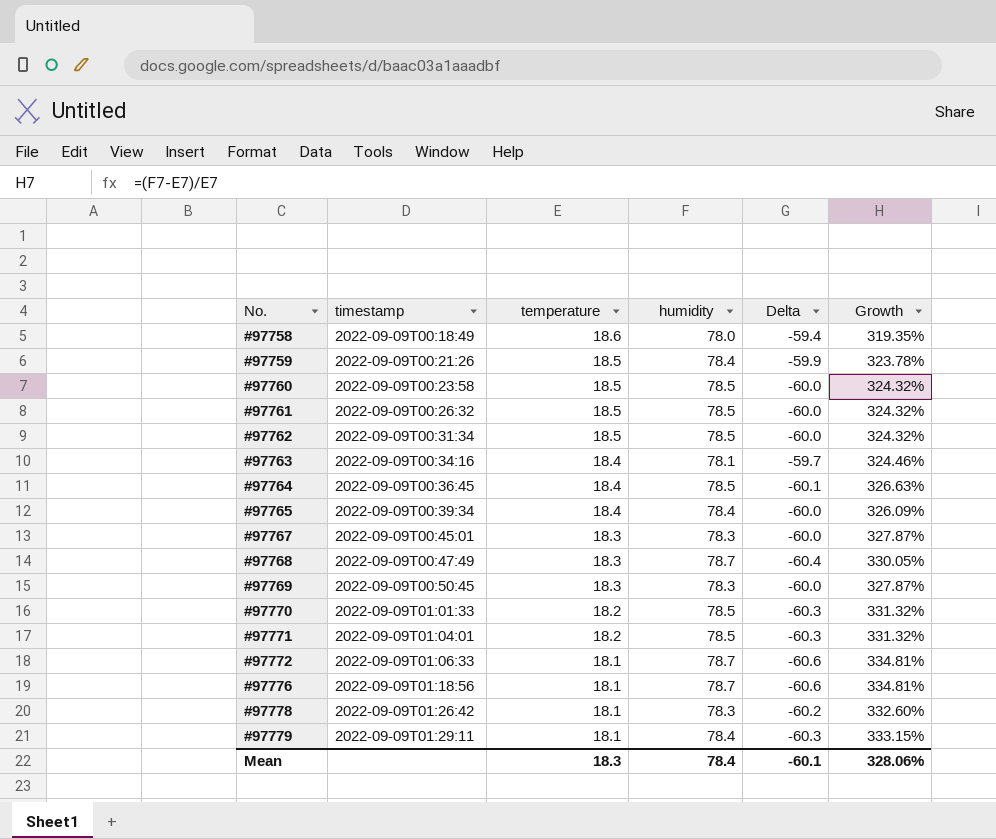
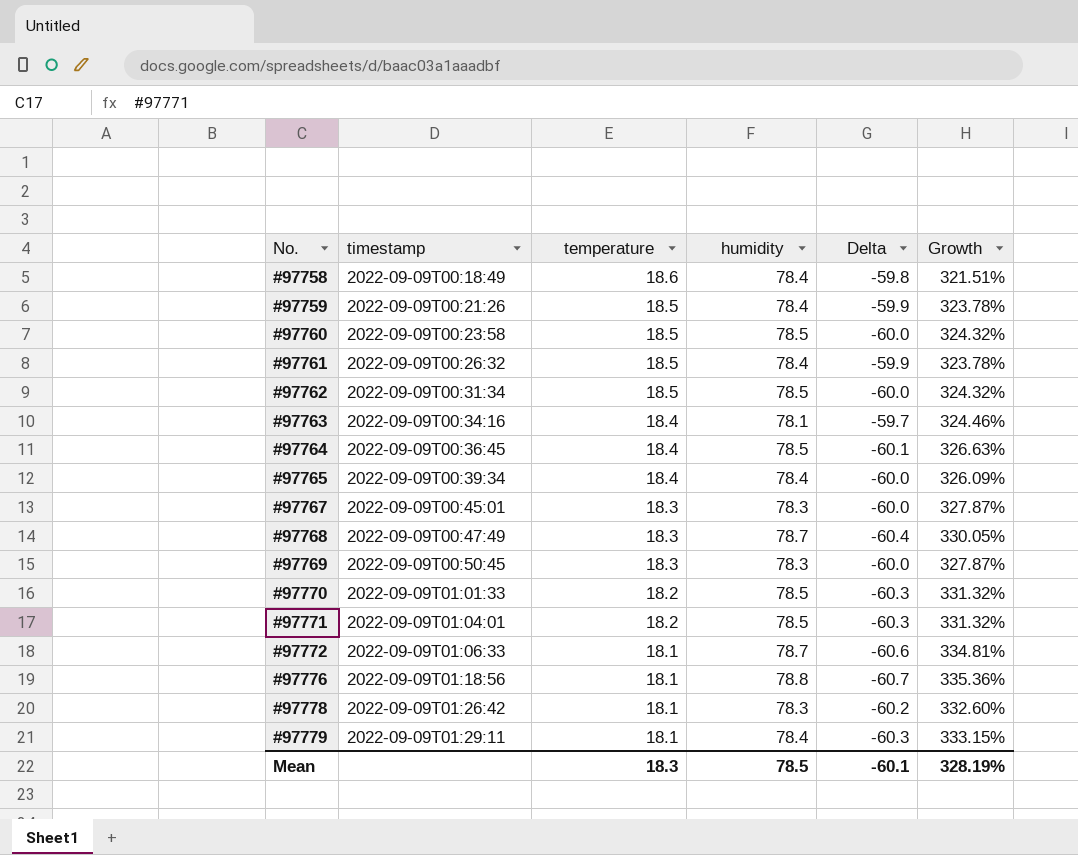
#97758 | humidity: 78.0 -> 78.4
#97758 | Delta: -59.4 -> -59.8
#97758 | Growth: 319.35% -> 321.51%
#97761 | humidity: 78.5 -> 78.4
#97761 | Delta: -60.0 -> -59.9
#97761 | Growth: 324.32% -> 323.78%
#97776 | humidity: 78.7 -> 78.8
#97776 | Delta: -60.6 -> -60.7
#97776 | Growth: 334.81% -> 335.36%
Mean | humidity: 78.4 -> 78.5
Mean | Growth: 328.06% -> 328.19%

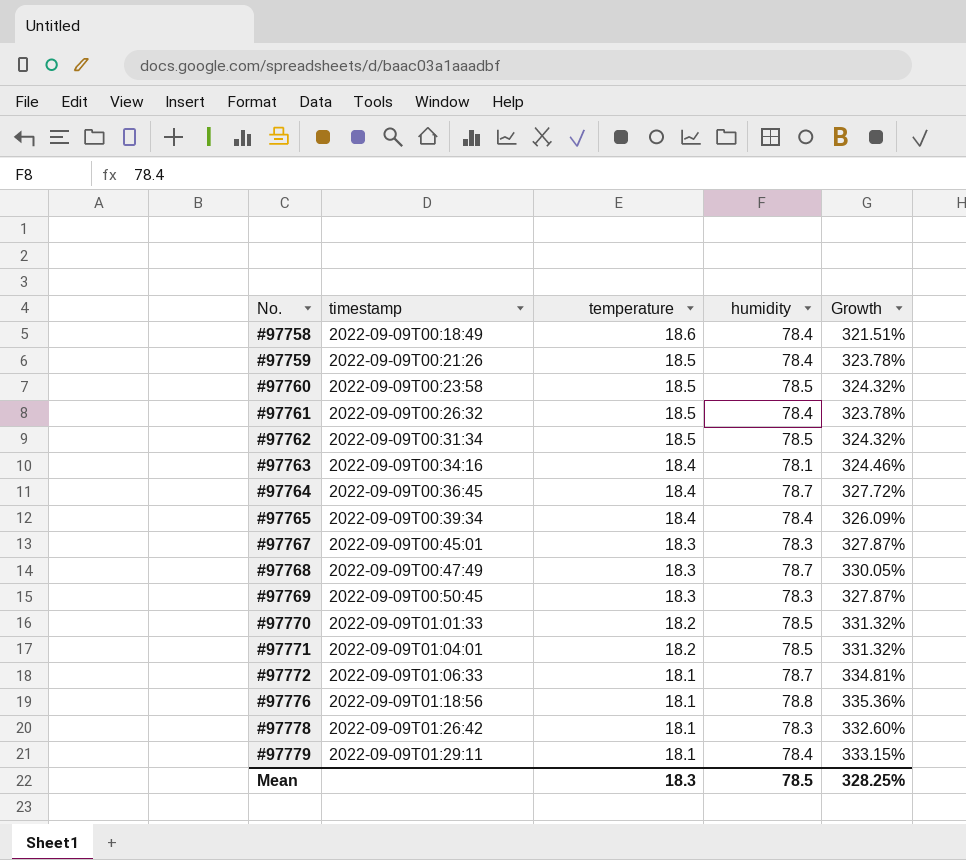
column Delta | formula: [temperature] - [humidity] -> none
#97764 | humidity: 78.5 -> 78.7
#97764 | Growth: 326.63% -> 327.72%
Mean | Growth: 328.19% -> 328.25%

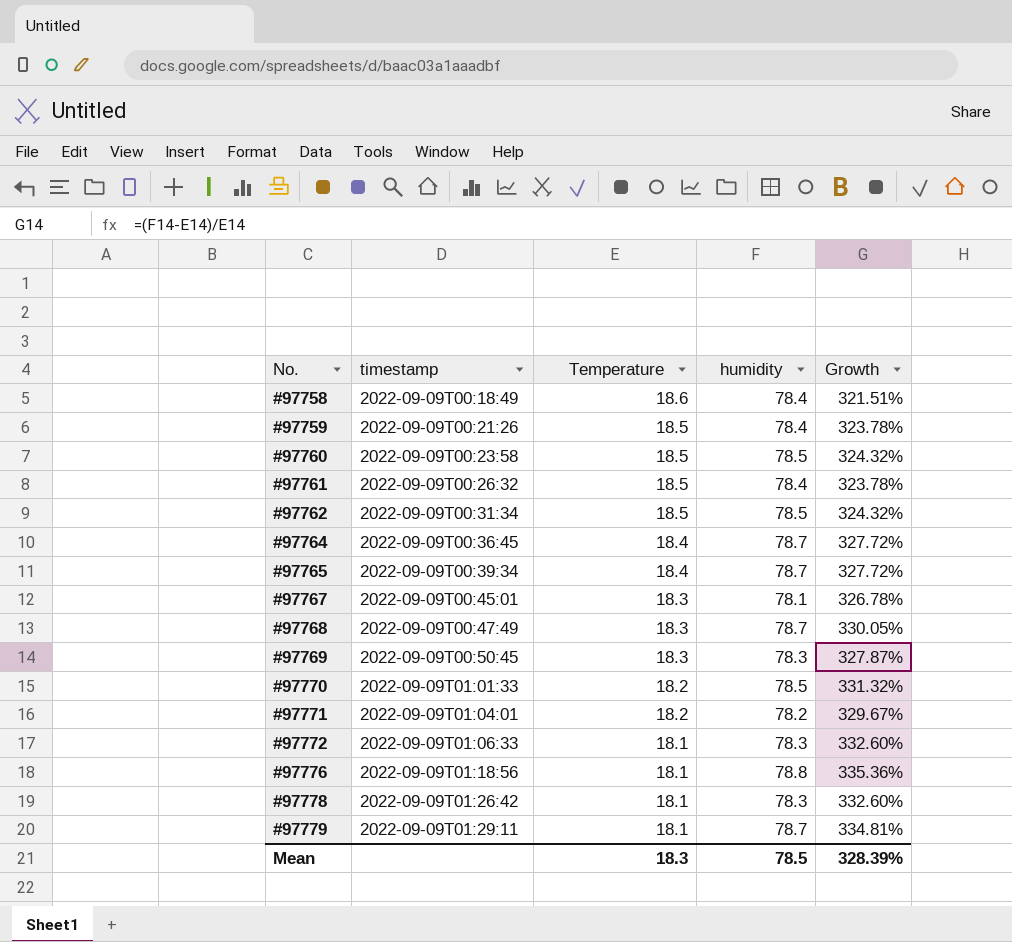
column name: temperature -> Temperature
row #97763: 2022-09-09T00:34:16 | 18.4 | 78.1 | 324.46% -> none
#97765 | humidity: 78.4 -> 78.7
#97765 | Growth: 326.09% -> 327.72%
#97767 | humidity: 78.3 -> 78.1
#97767 | Growth: 327.87% -> 326.78%
#97771 | humidity: 78.5 -> 78.2
#97771 | Growth: 331.32% -> 329.67%
#97772 | humidity: 78.7 -> 78.3
#97772 | Growth: 334.81% -> 332.60%
#97779 | humidity: 78.4 -> 78.7
#97779 | Growth: 333.15% -> 334.81%
Mean | Growth: 328.25% -> 328.39%

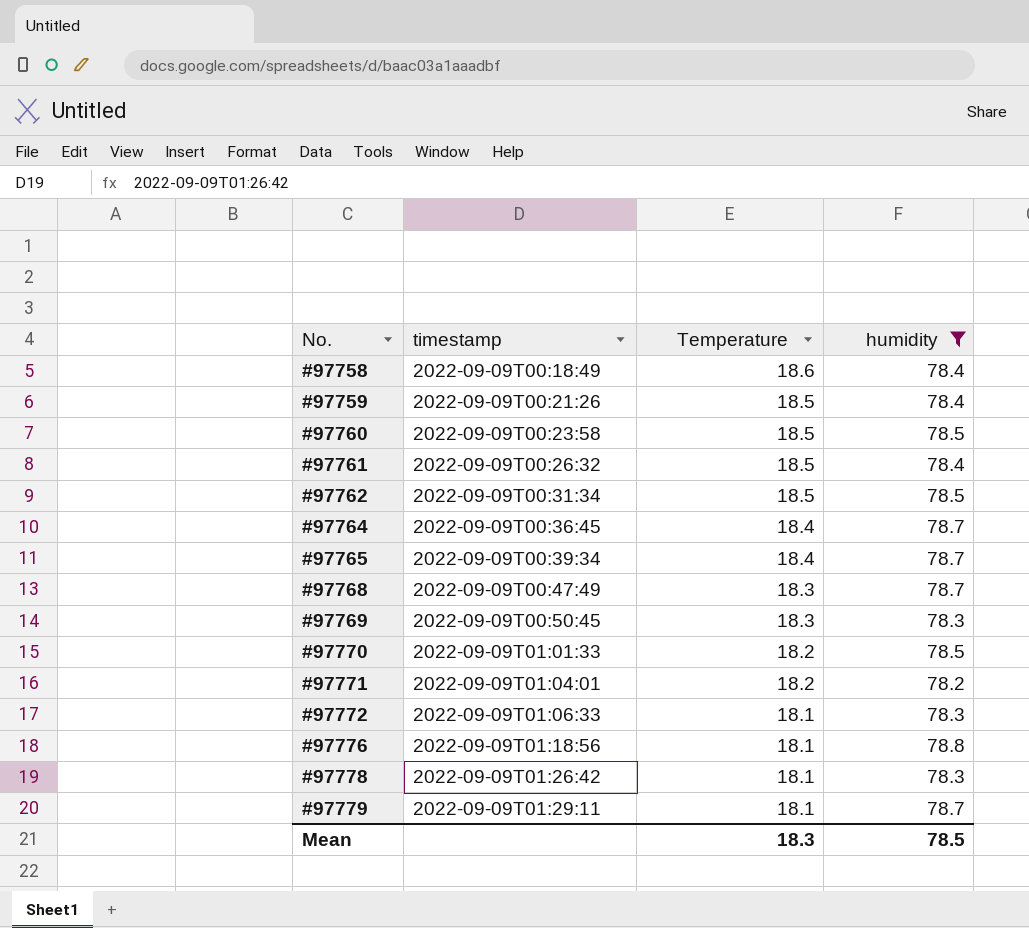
filter: none -> humidity != 78.1
column Growth | formula: ([humidity] - [Temperature]) / [Temperature] -> none

